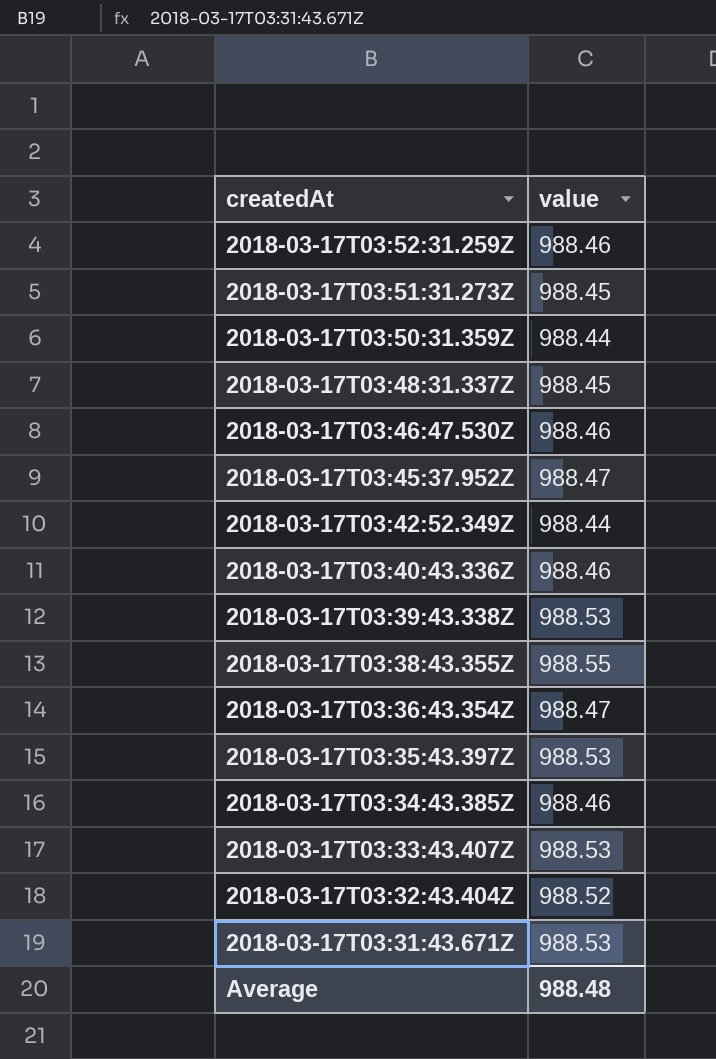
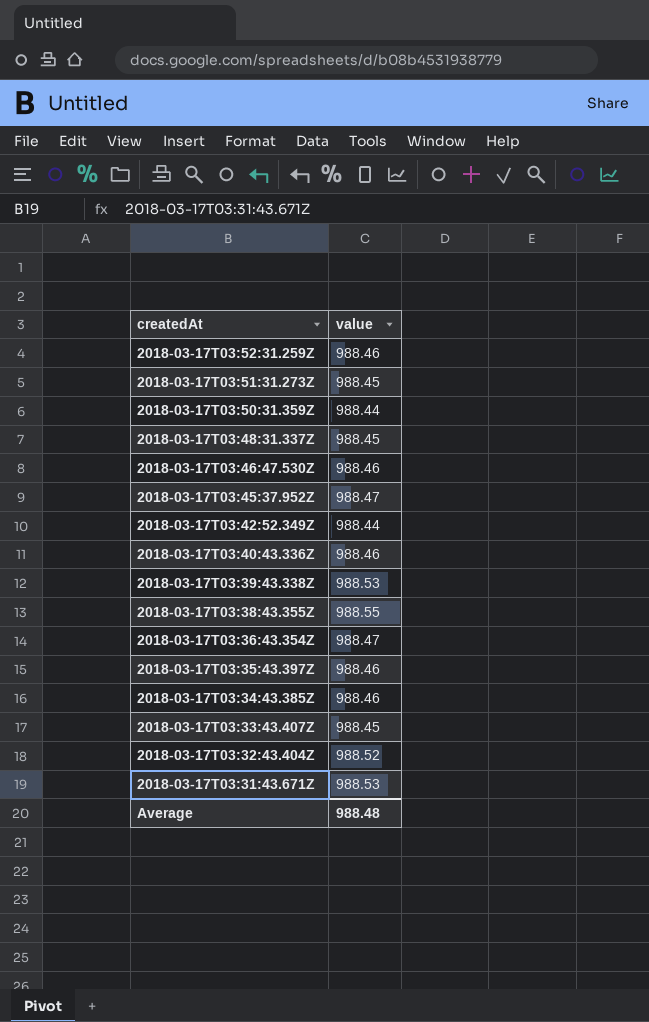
2018-03-17T03:35:43.397Z | value: 988.53 -> 988.46
2018-03-17T03:33:43.407Z | value: 988.53 -> 988.45

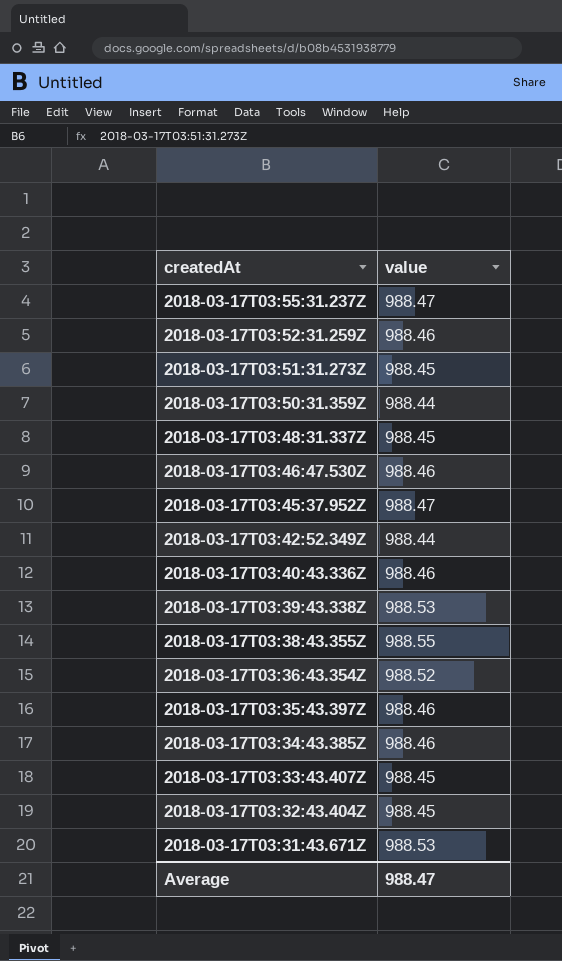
row 2018-03-17T03:55:31.237Z: none -> 988.47
2018-03-17T03:36:43.354Z | value: 988.47 -> 988.52
2018-03-17T03:32:43.404Z | value: 988.52 -> 988.45
Average | value: 988.48 -> 988.47

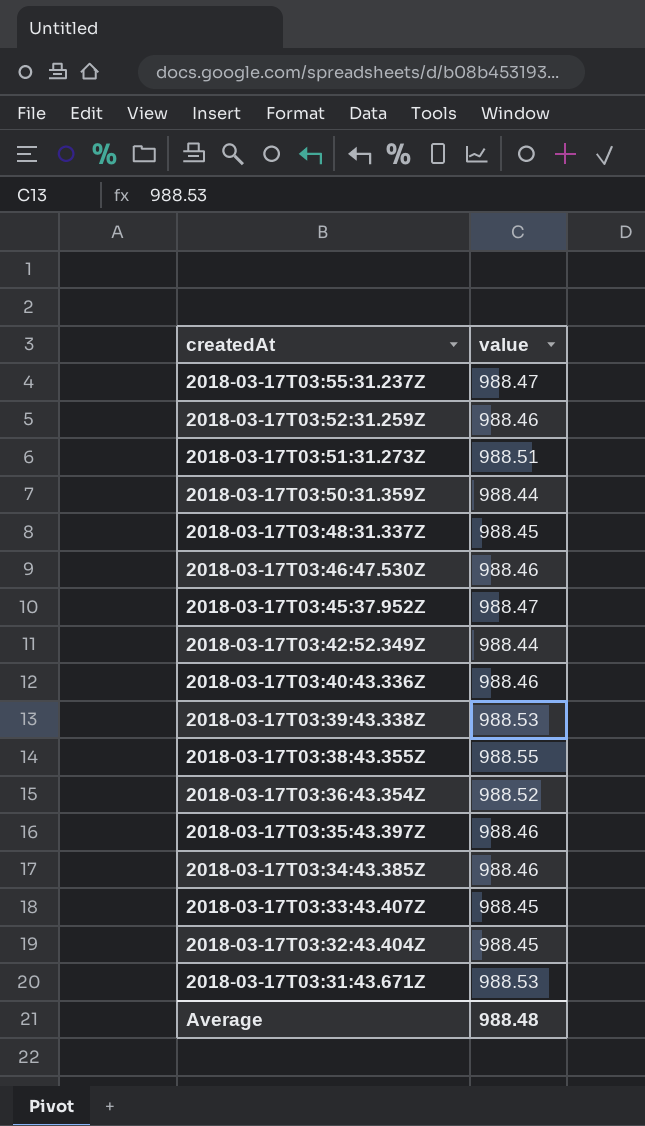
2018-03-17T03:51:31.273Z | value: 988.45 -> 988.51
Average | value: 988.47 -> 988.48

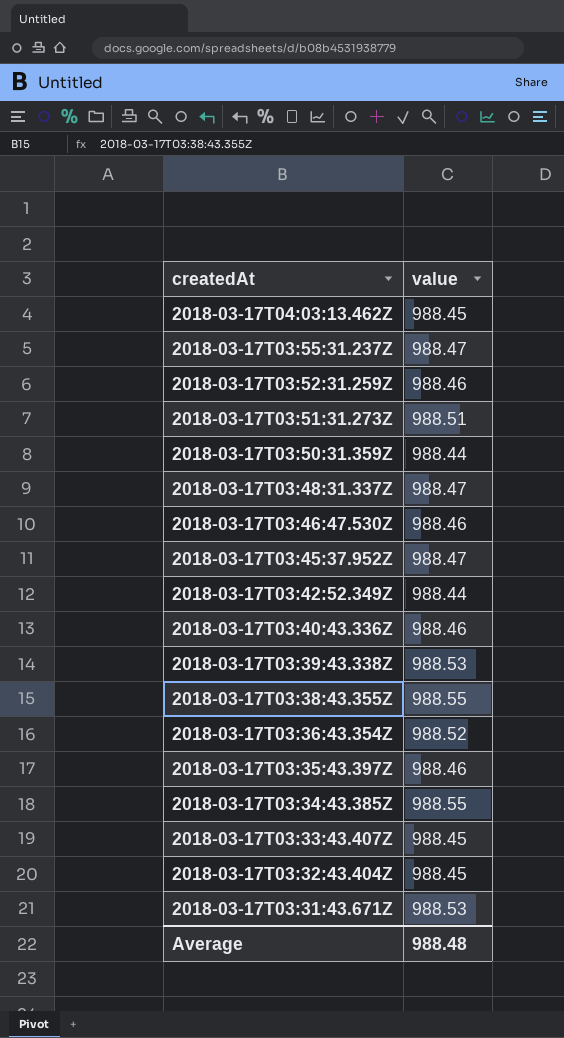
row 2018-03-17T04:03:13.462Z: none -> 988.45
2018-03-17T03:48:31.337Z | value: 988.45 -> 988.47
2018-03-17T03:34:43.385Z | value: 988.46 -> 988.55

